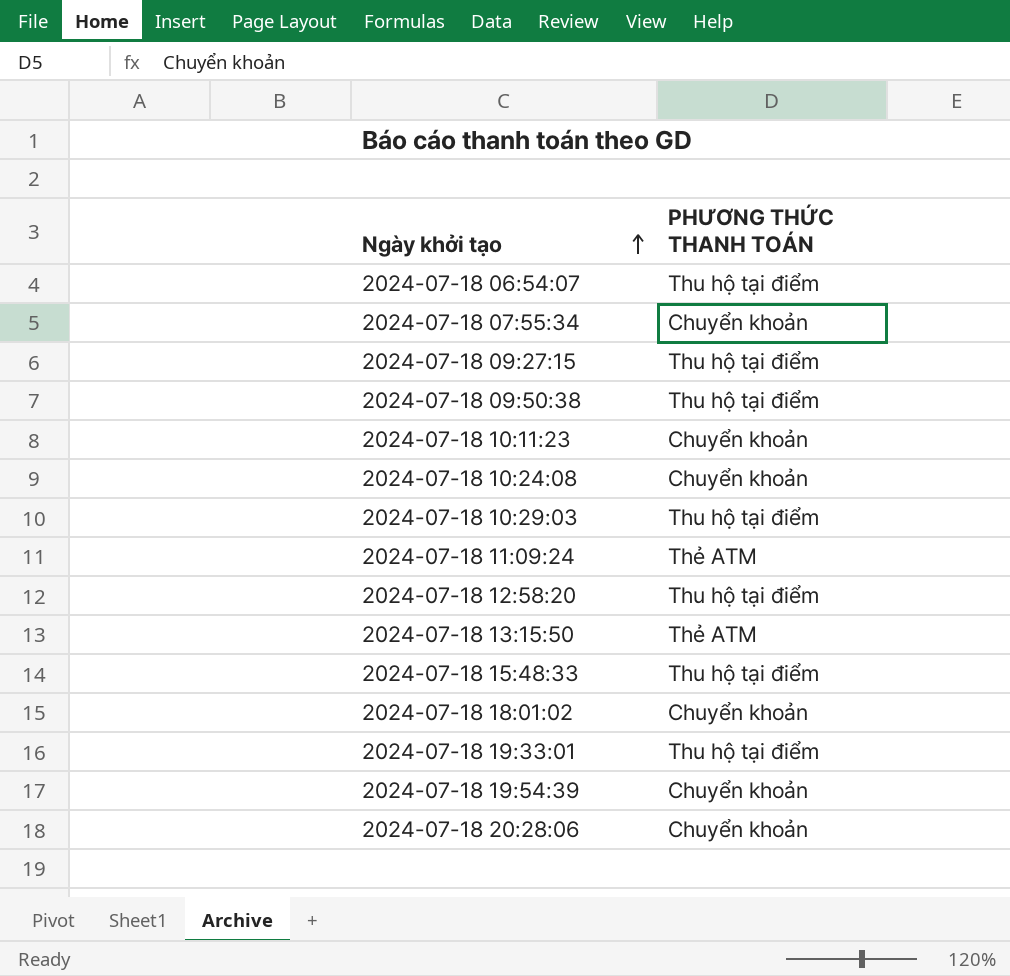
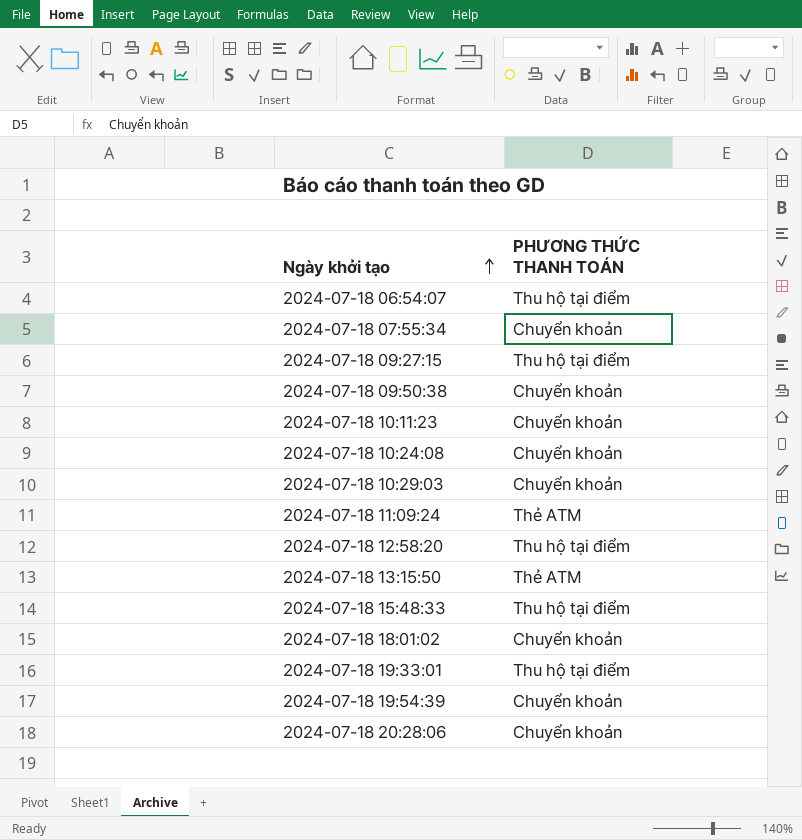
2024-07-18 09:50:38 | PHƯƠNG THỨC THANH TOÁN: Thu hộ tại điểm -> Chuyển khoản
2024-07-18 10:29:03 | PHƯƠNG THỨC THANH TOÁN: Thu hộ tại điểm -> Chuyển khoản

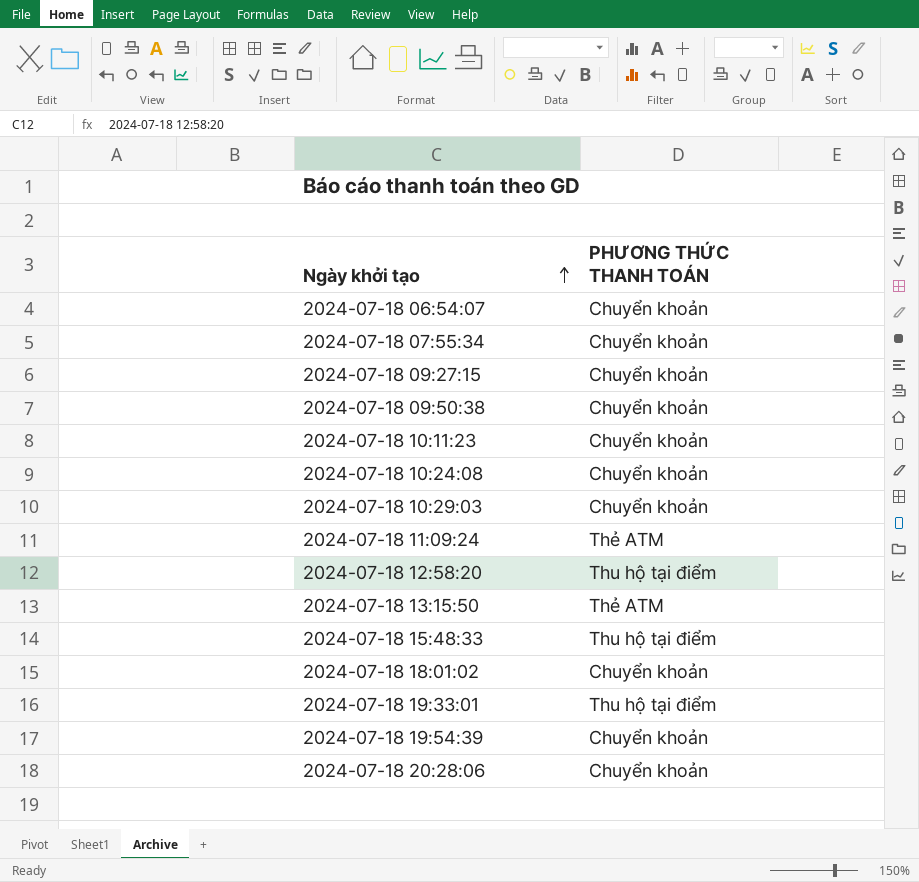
2024-07-18 06:54:07 | PHƯƠNG THỨC THANH TOÁN: Thu hộ tại điểm -> Chuyển khoản
2024-07-18 09:27:15 | PHƯƠNG THỨC THANH TOÁN: Thu hộ tại điểm -> Chuyển khoản

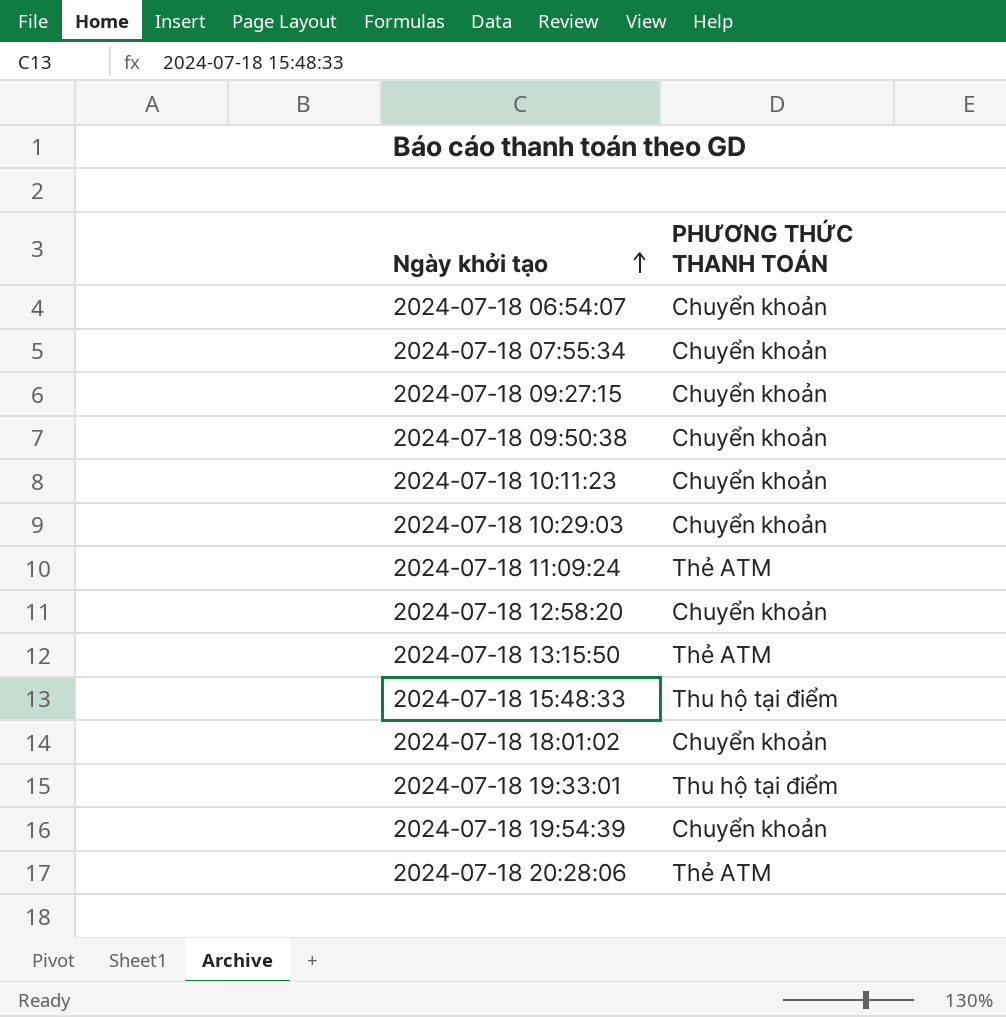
row 2024-07-18 10:24:08: Chuyển khoản -> none
2024-07-18 12:58:20 | PHƯƠNG THỨC THANH TOÁN: Thu hộ tại điểm -> Chuyển khoản
2024-07-18 20:28:06 | PHƯƠNG THỨC THANH TOÁN: Chuyển khoản -> Thẻ ATM

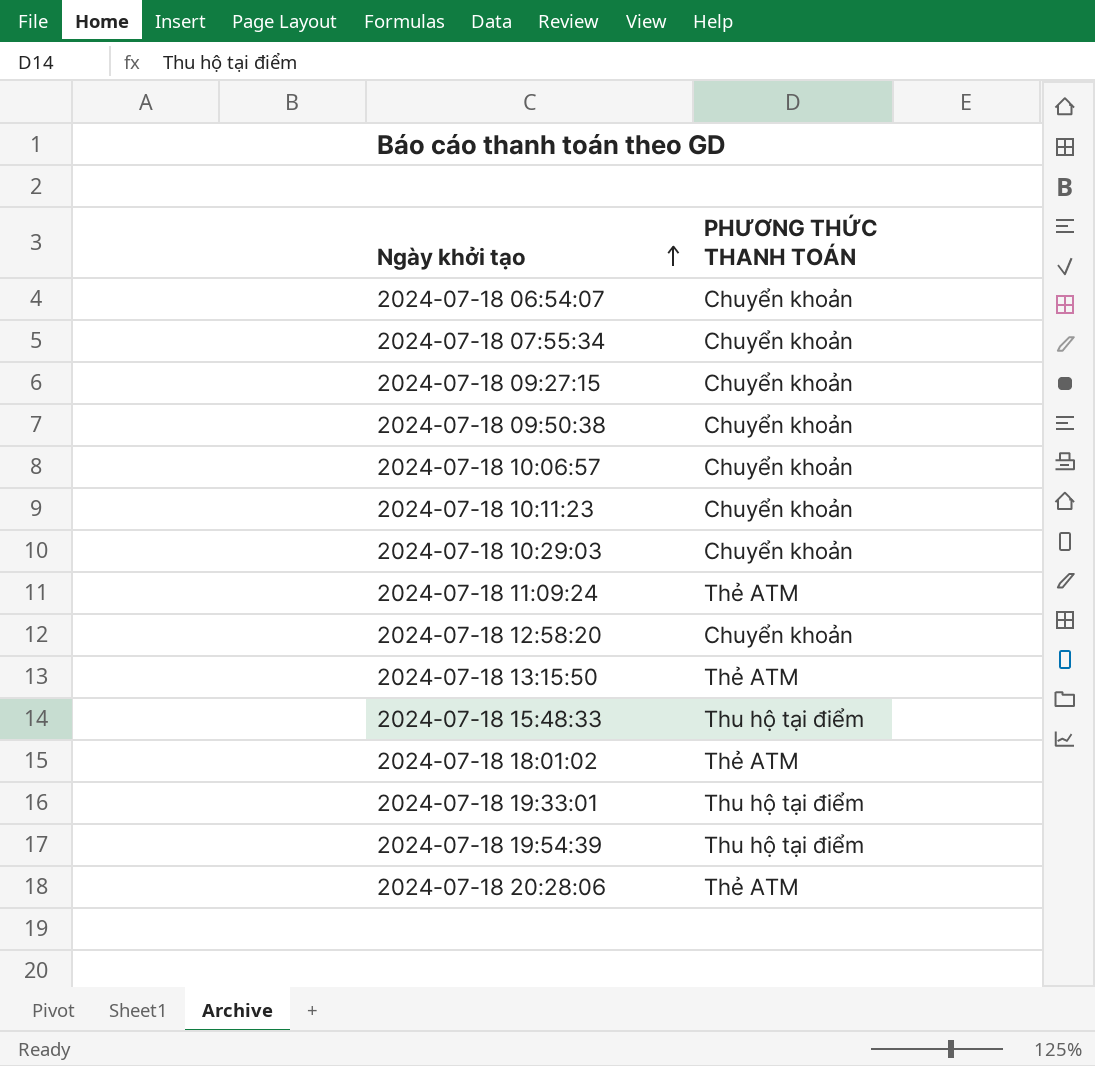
row 2024-07-18 10:06:57: none -> Chuyển khoản
2024-07-18 18:01:02 | PHƯƠNG THỨC THANH TOÁN: Chuyển khoản -> Thẻ ATM
2024-07-18 19:54:39 | PHƯƠNG THỨC THANH TOÁN: Chuyển khoản -> Thu hộ tại điểm

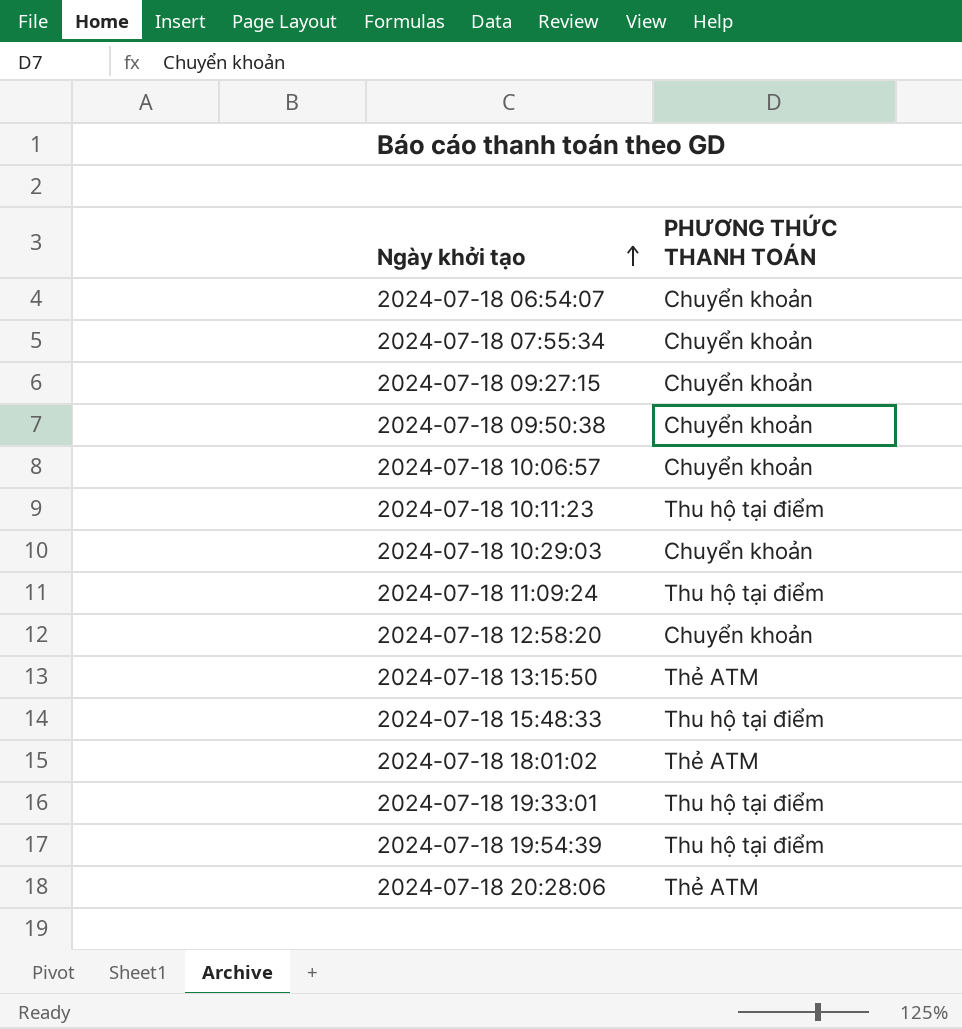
2024-07-18 10:11:23 | PHƯƠNG THỨC THANH TOÁN: Chuyển khoản -> Thu hộ tại điểm
2024-07-18 11:09:24 | PHƯƠNG THỨC THANH TOÁN: Thẻ ATM -> Thu hộ tại điểm

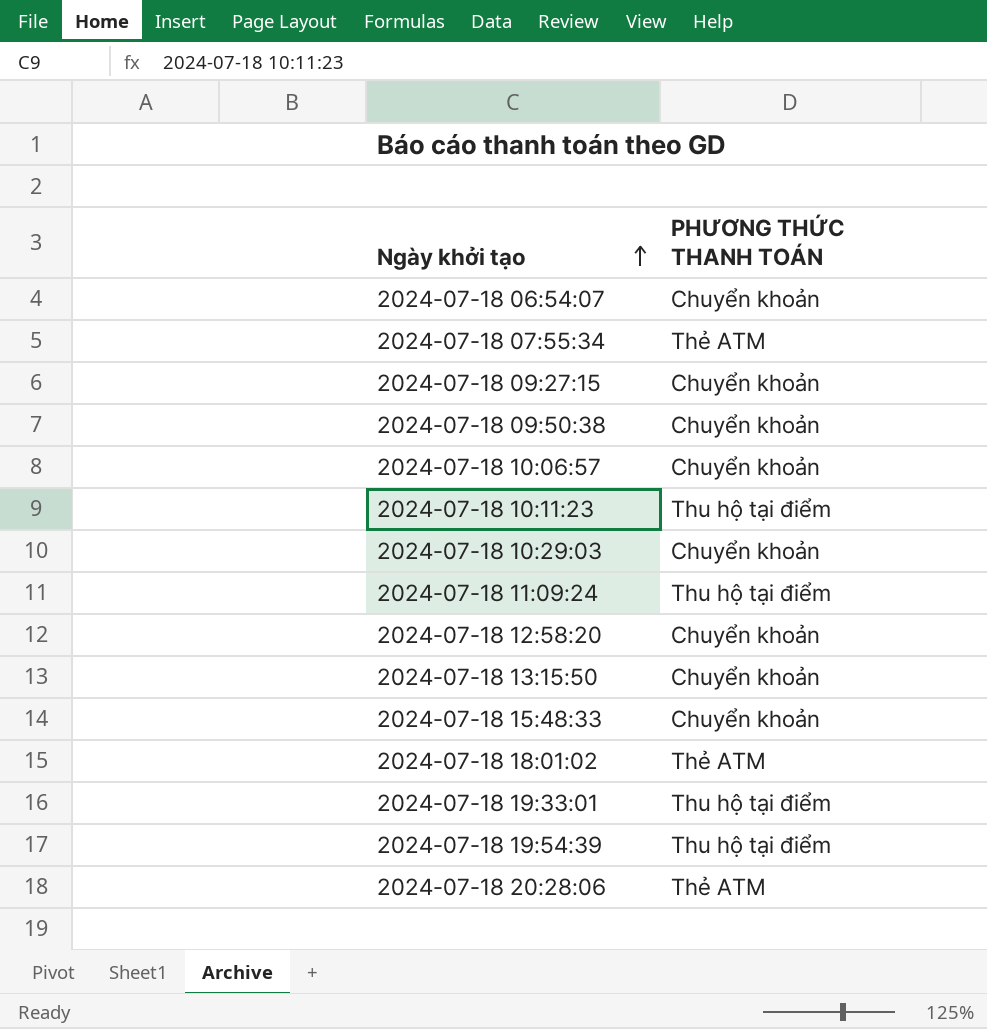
2024-07-18 07:55:34 | PHƯƠNG THỨC THANH TOÁN: Chuyển khoản -> Thẻ ATM
2024-07-18 13:15:50 | PHƯƠNG THỨC THANH TOÁN: Thẻ ATM -> Chuyển khoản
2024-07-18 15:48:33 | PHƯƠNG THỨC THANH TOÁN: Thu hộ tại điểm -> Chuyển khoản

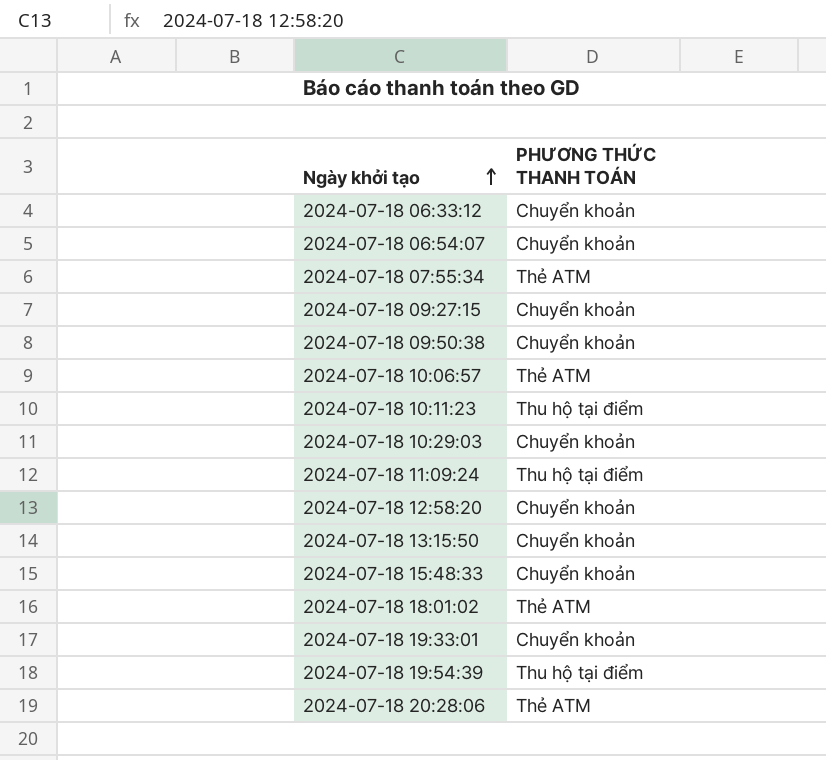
row 2024-07-18 06:33:12: none -> Chuyển khoản
2024-07-18 10:06:57 | PHƯƠNG THỨC THANH TOÁN: Chuyển khoản -> Thẻ ATM
2024-07-18 19:33:01 | PHƯƠNG THỨC THANH TOÁN: Thu hộ tại điểm -> Chuyển khoản

